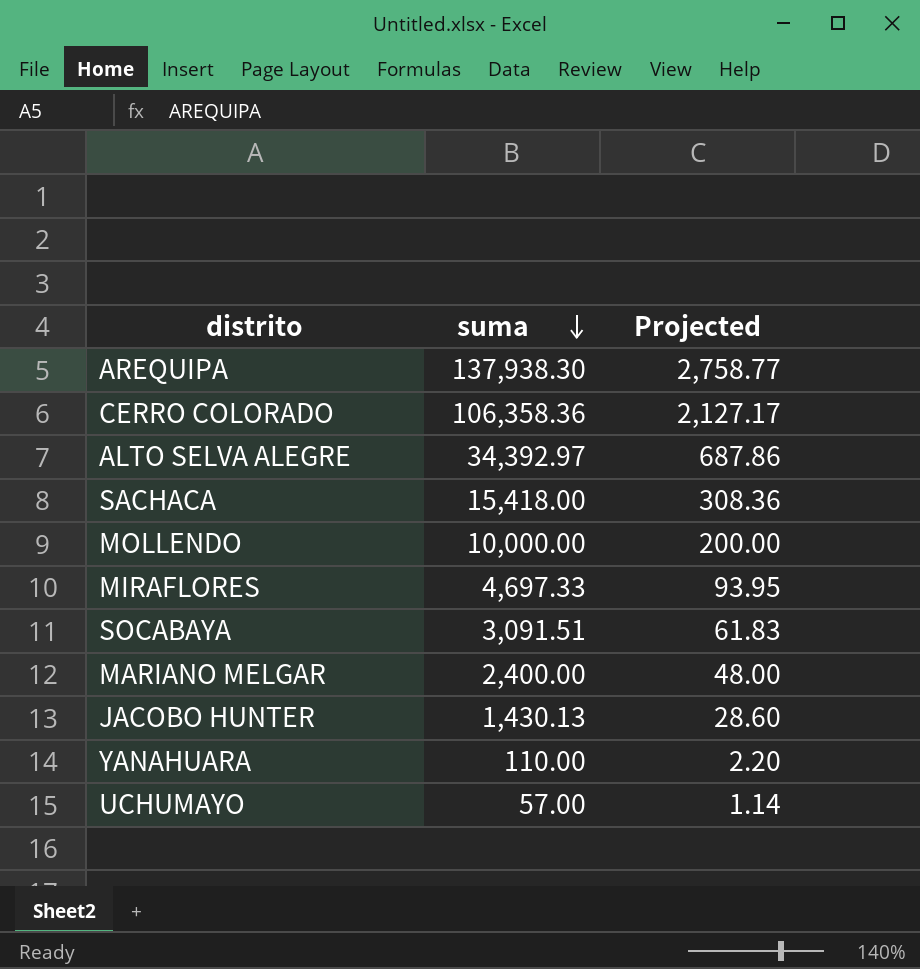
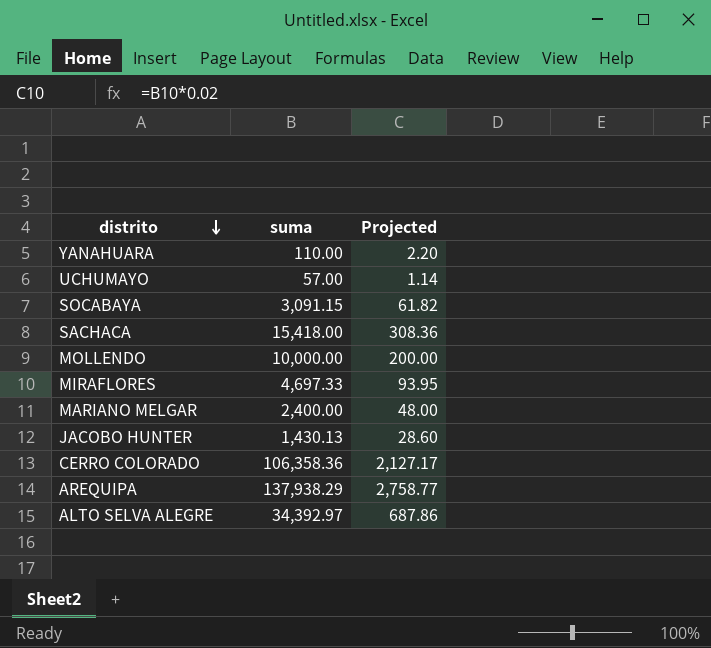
row order: suma descending -> distrito descending
SOCABAYA | suma: 3,091.51 -> 3,091.15
SOCABAYA | Projected: 61.83 -> 61.82
AREQUIPA | suma: 137,938.30 -> 137,938.29

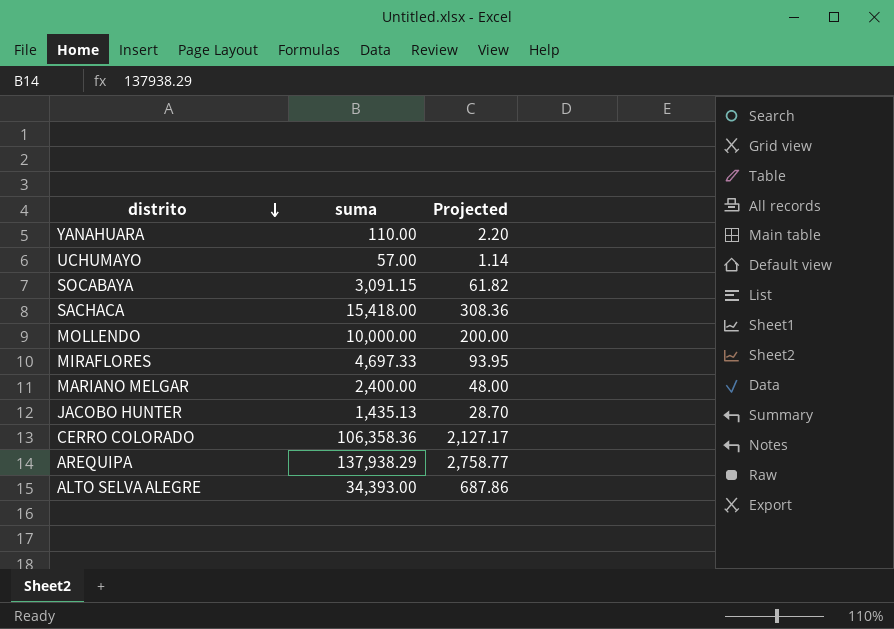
JACOBO HUNTER | suma: 1,430.13 -> 1,435.13
JACOBO HUNTER | Projected: 28.60 -> 28.70
ALTO SELVA ALEGRE | suma: 34,392.97 -> 34,393.00

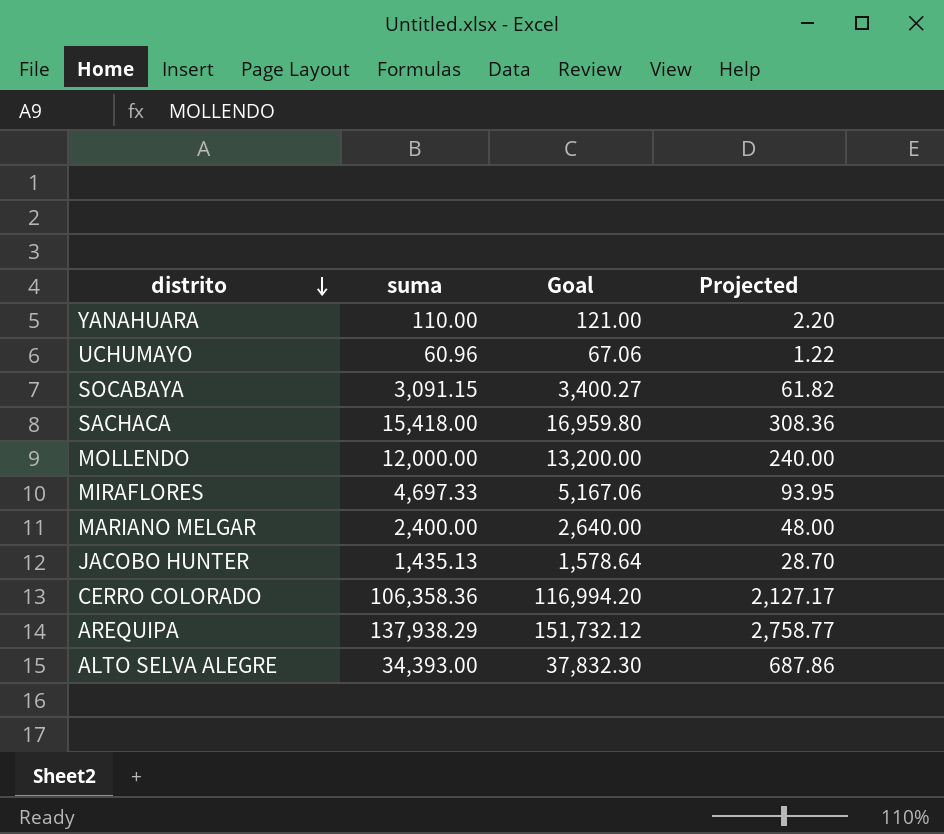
column Goal | formula: none -> [suma] * 1.1
UCHUMAYO | suma: 57.00 -> 60.96
UCHUMAYO | Projected: 1.14 -> 1.22
MOLLENDO | suma: 10,000.00 -> 12,000.00
MOLLENDO | Projected: 200.00 -> 240.00

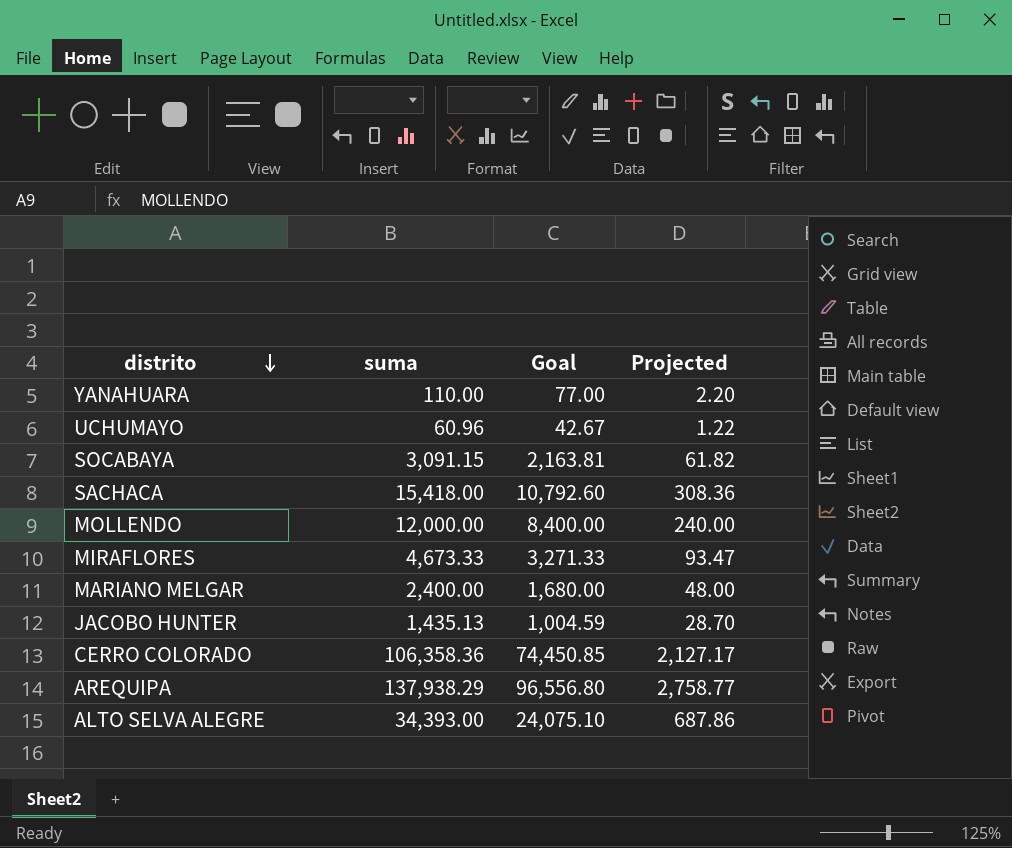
column Goal | formula: [suma] * 1.1 -> [suma] * 0.7
MIRAFLORES | suma: 4,697.33 -> 4,673.33
MIRAFLORES | Projected: 93.95 -> 93.47

